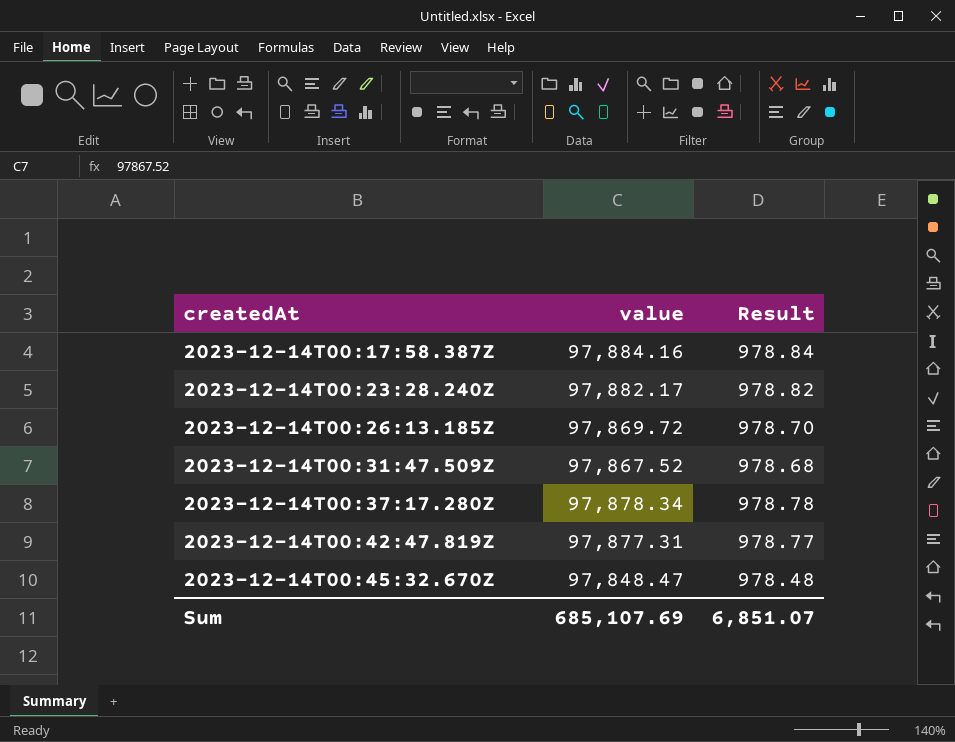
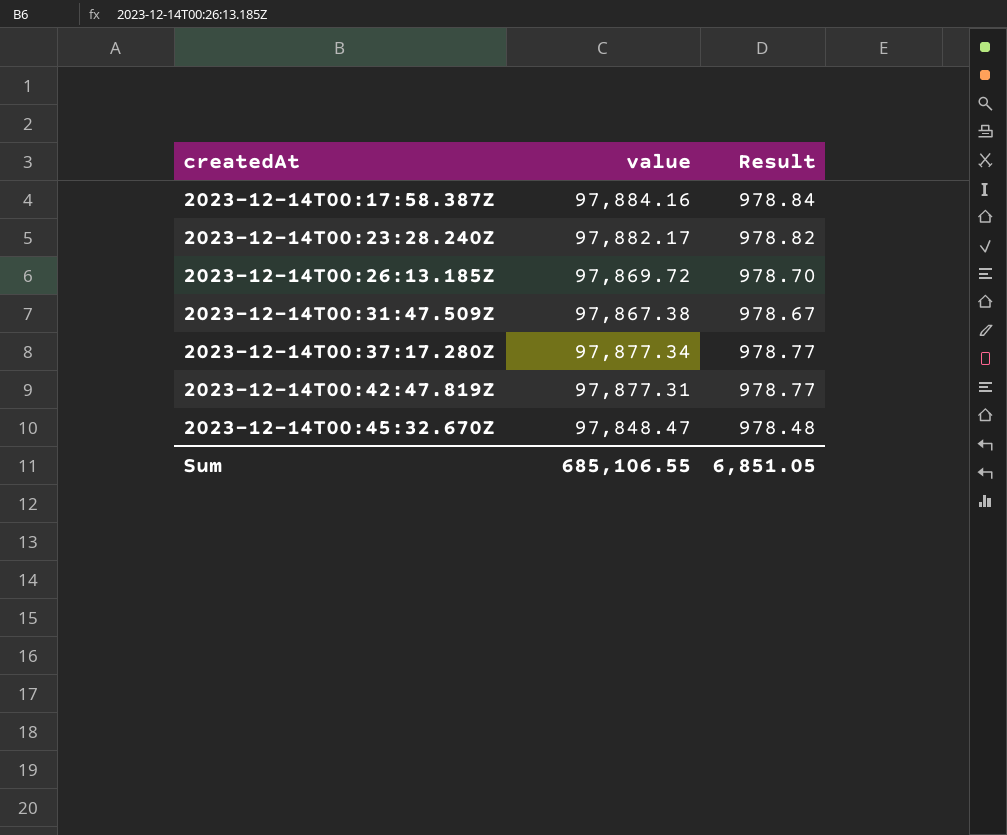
2023-12-14T00:31:47.509Z | value: 97,867.52 -> 97,867.38
2023-12-14T00:31:47.509Z | Result: 978.68 -> 978.67
2023-12-14T00:37:17.280Z | value: 97,878.34 -> 97,877.34
2023-12-14T00:37:17.280Z | Result: 978.78 -> 978.77
Sum | value: 685,107.69 -> 685,106.55
Sum | Result: 6,851.07 -> 6,851.05

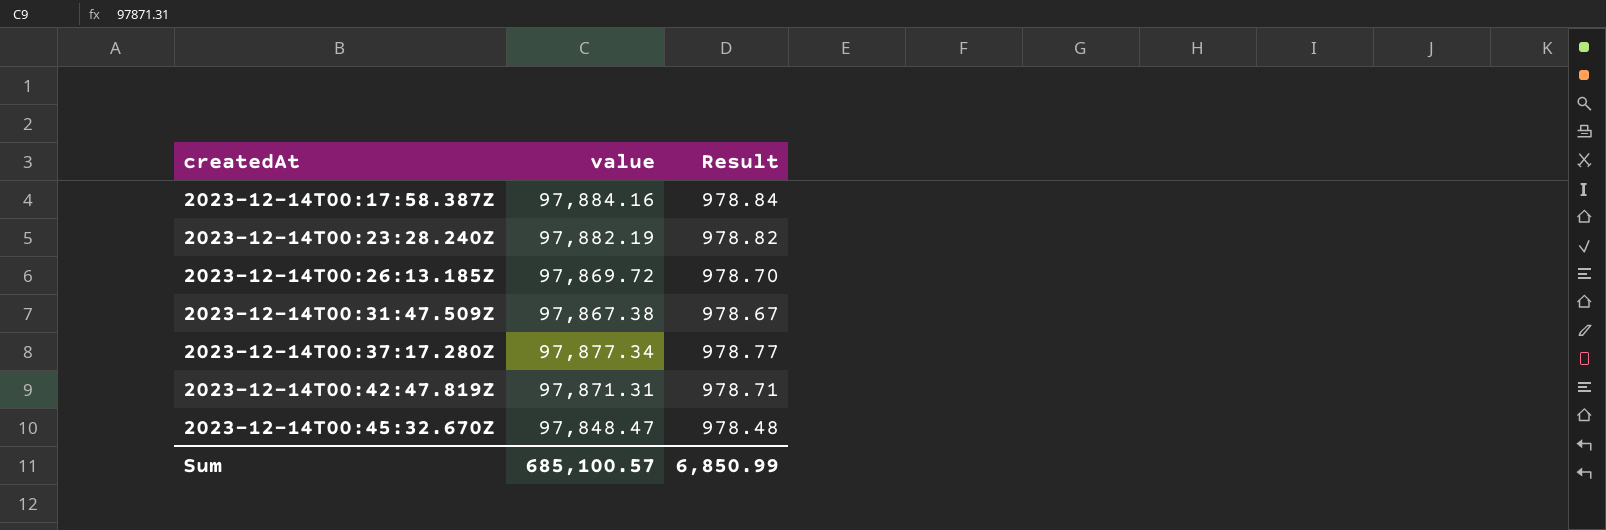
2023-12-14T00:23:28.240Z | value: 97,882.17 -> 97,882.19
2023-12-14T00:42:47.819Z | value: 97,877.31 -> 97,871.31
2023-12-14T00:42:47.819Z | Result: 978.77 -> 978.71
Sum | value: 685,106.55 -> 685,100.57
Sum | Result: 6,851.05 -> 6,850.99

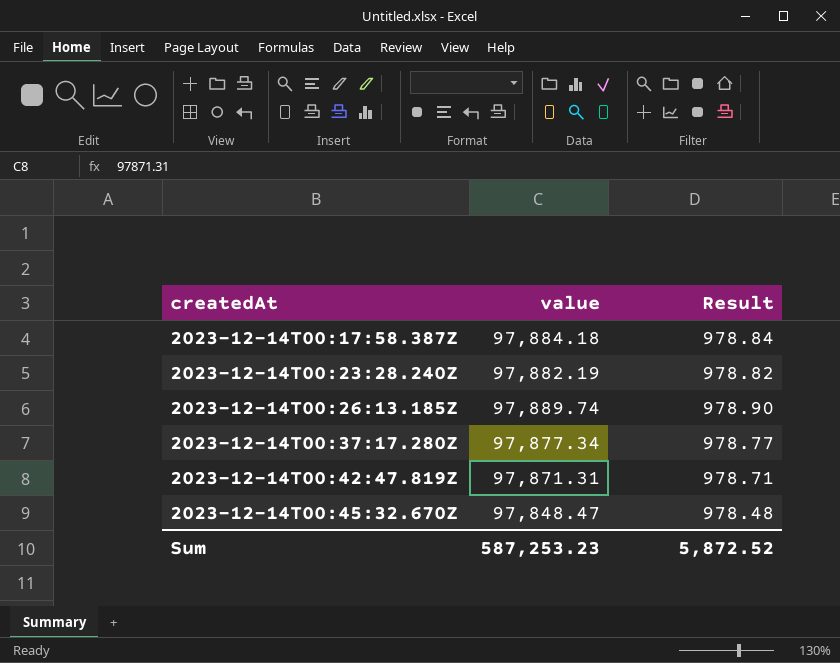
row 2023-12-14T00:31:47.509Z: 97,867.38 | 978.67 -> none
2023-12-14T00:17:58.387Z | value: 97,884.16 -> 97,884.18
2023-12-14T00:26:13.185Z | value: 97,869.72 -> 97,889.74
2023-12-14T00:26:13.185Z | Result: 978.70 -> 978.90
Sum | value: 685,100.57 -> 587,253.23
Sum | Result: 6,850.99 -> 5,872.52

